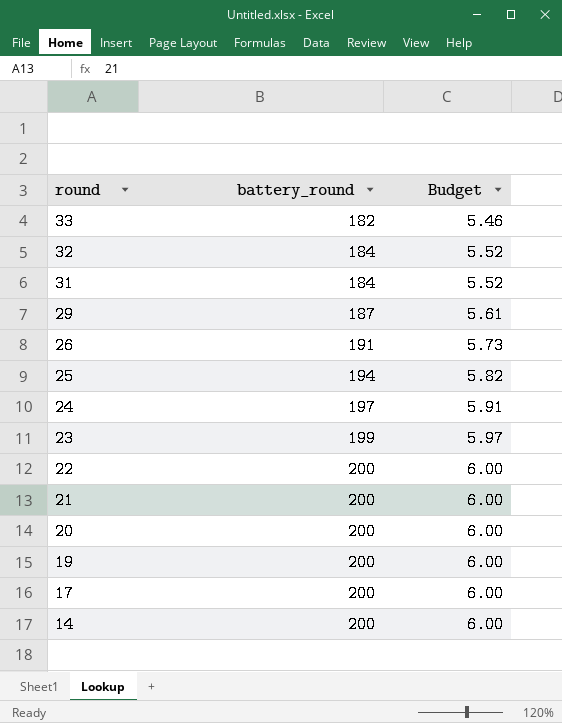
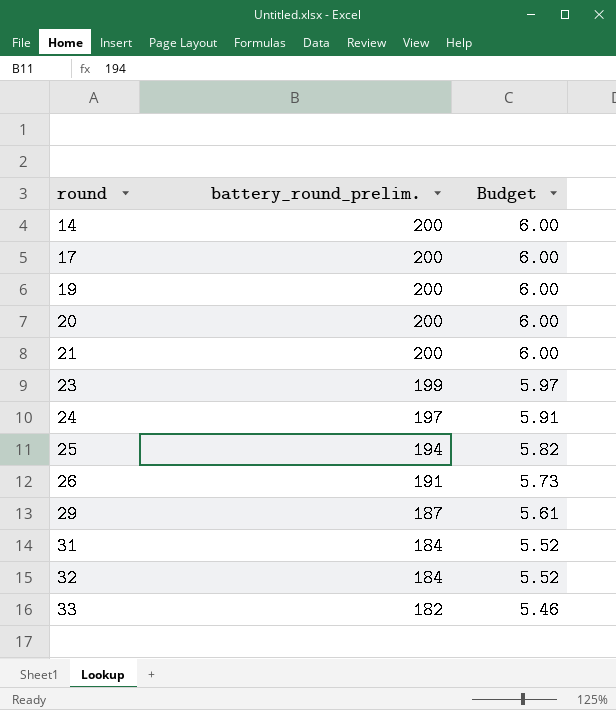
row order: round descending -> round ascending
column name: battery_round -> battery_round_prelim.
row 22: 200 | 6.00 -> none

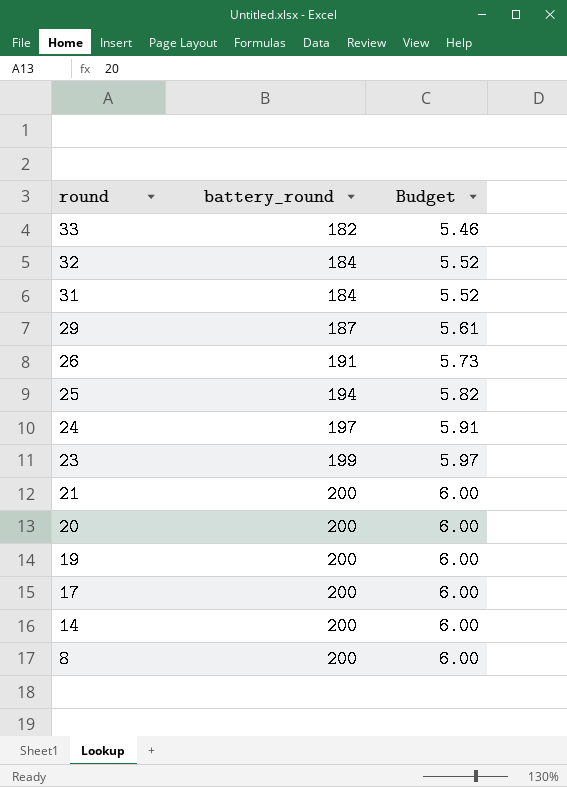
row order: round ascending -> round descending
column name: battery_round_prelim. -> battery_round
row 8: none -> 200 | 6.00

